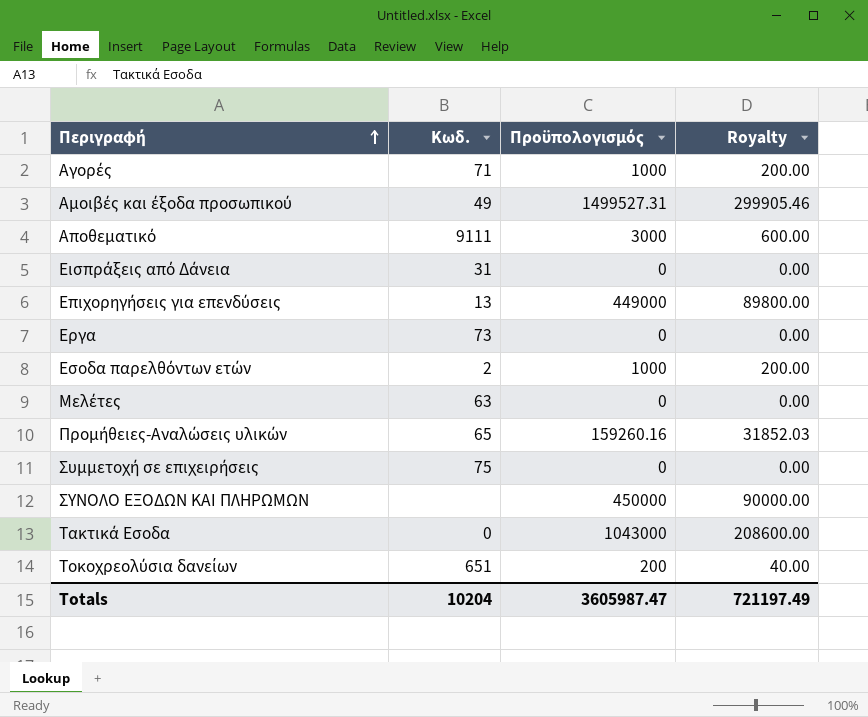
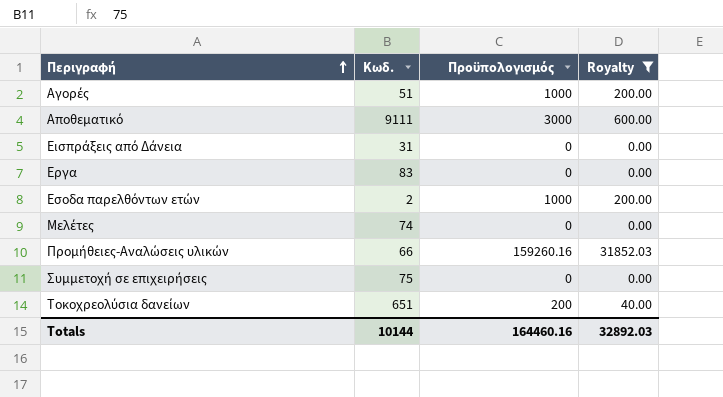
filter: none -> Royalty <= 31852.03
Αγορές | Κωδ.: 71 -> 51
Εργα | Κωδ.: 73 -> 83
Μελέτες | Κωδ.: 63 -> 74
Προμήθειες-Αναλώσεις υλικών | Κωδ.: 65 -> 66
Totals | Κωδ.: 10204 -> 10144
Totals | Προϋπολογισμός: 3605987.47 -> 164460.16
Totals | Royalty: 721197.49 -> 32892.03

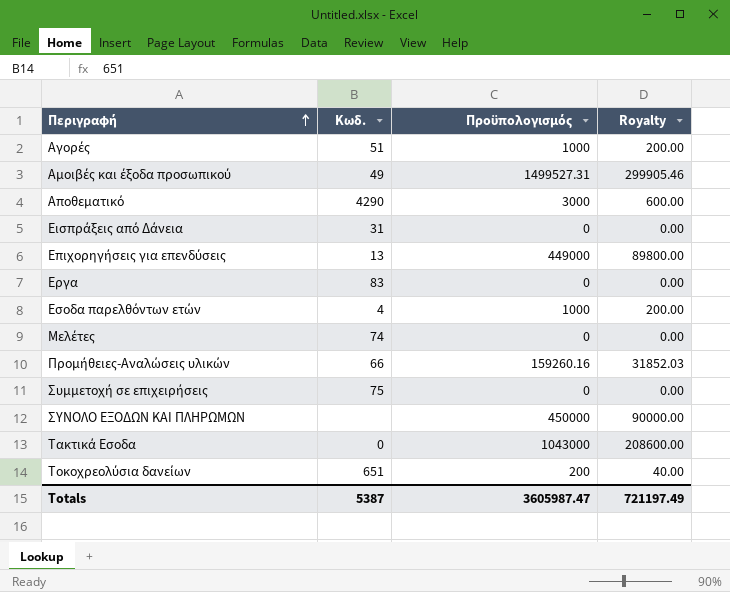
filter: Royalty <= 31852.03 -> none
Αποθεματικό | Κωδ.: 9111 -> 4290
Εσοδα παρελθόντων ετών | Κωδ.: 2 -> 4
Totals | Κωδ.: 10144 -> 5387
Totals | Προϋπολογισμός: 164460.16 -> 3605987.47
Totals | Royalty: 32892.03 -> 721197.49

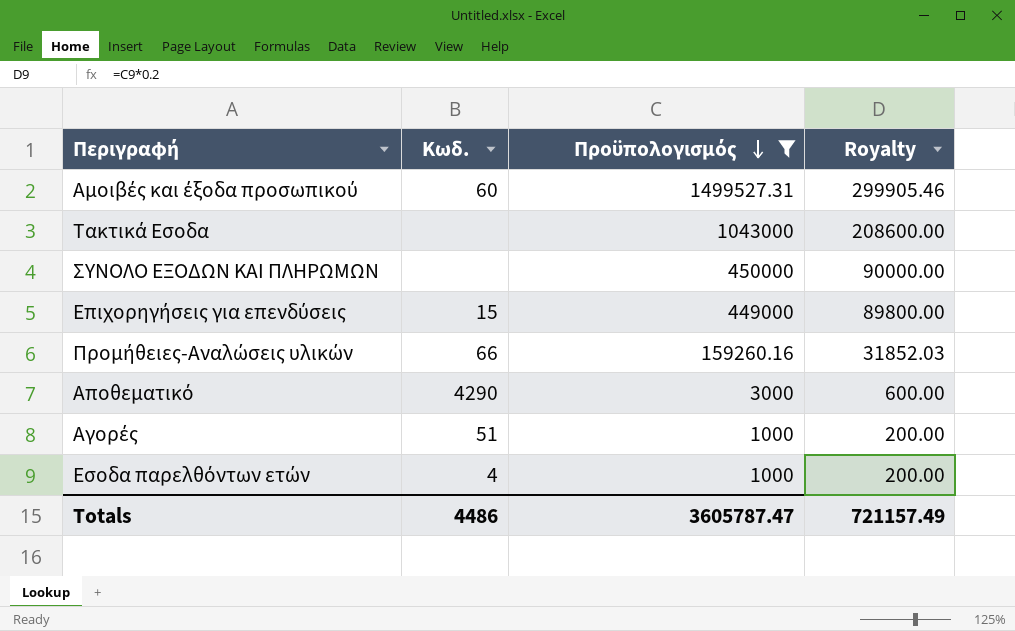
filter: none -> Προϋπολογισμός >= 1000
row order: Περιγραφή ascending -> Προϋπολογισμός descending
Αμοιβές και έξοδα προσωπικού | Κωδ.: 49 -> 60
Τακτικά Εσοδα | Κωδ.: 0 -> none
Επιχορηγήσεις για επενδύσεις | Κωδ.: 13 -> 15
Totals | Κωδ.: 5387 -> 4486
Totals | Προϋπολογισμός: 3605987.47 -> 3605787.47
Totals | Royalty: 721197.49 -> 721157.49

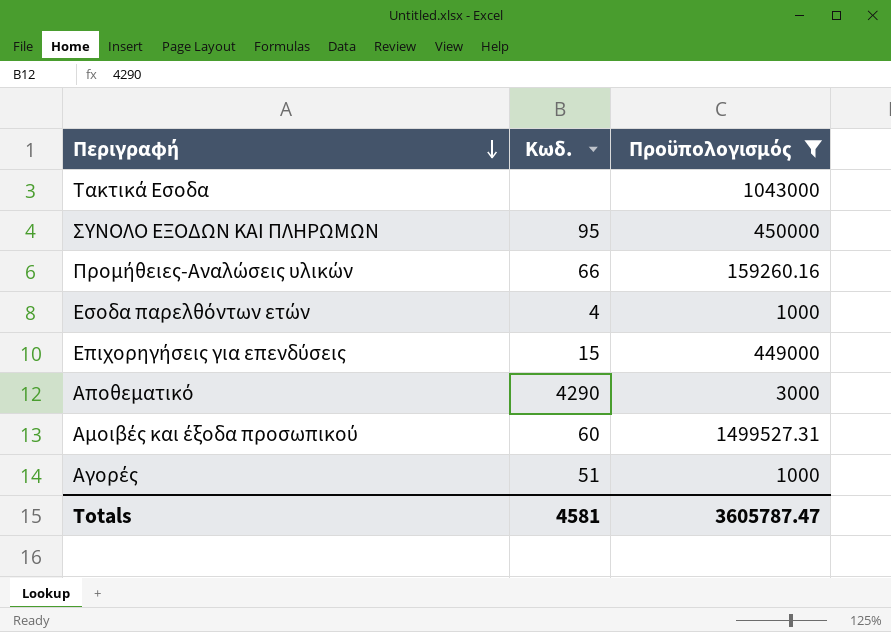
row order: Προϋπολογισμός descending -> Περιγραφή descending
column Royalty | formula: [Προϋπολογισμός] * 0.2 -> none
ΣΥΝΟΛΟ ΕΞΟΔΩΝ ΚΑΙ ΠΛΗΡΩΜΩΝ | Κωδ.: none -> 95
Totals | Κωδ.: 4486 -> 4581

